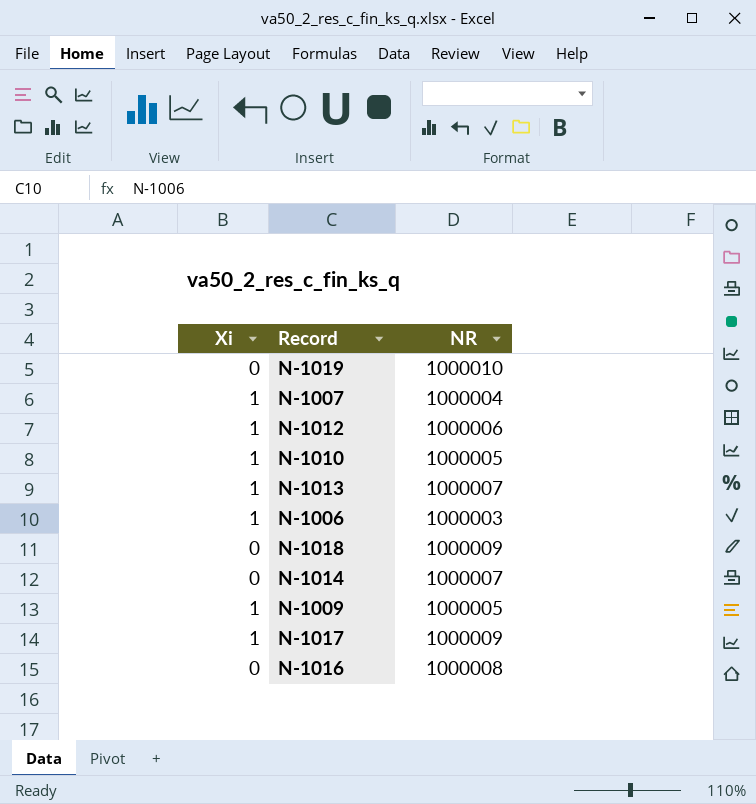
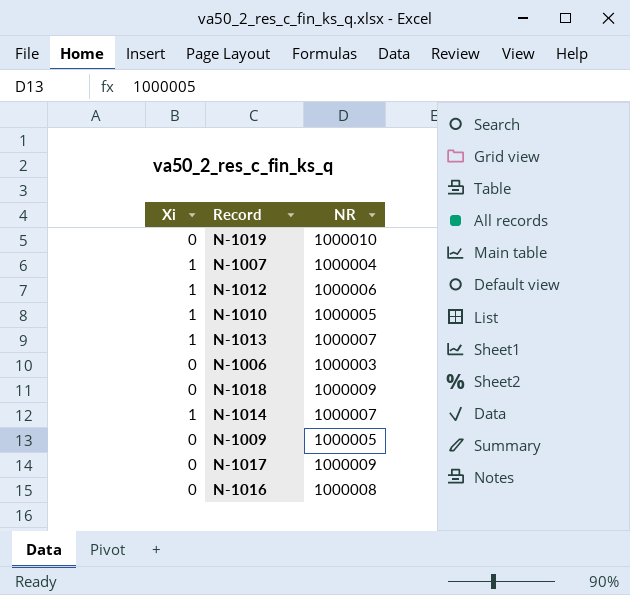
N-1006 | Xi: 1 -> 0
N-1014 | Xi: 0 -> 1
N-1009 | Xi: 1 -> 0
N-1017 | Xi: 1 -> 0

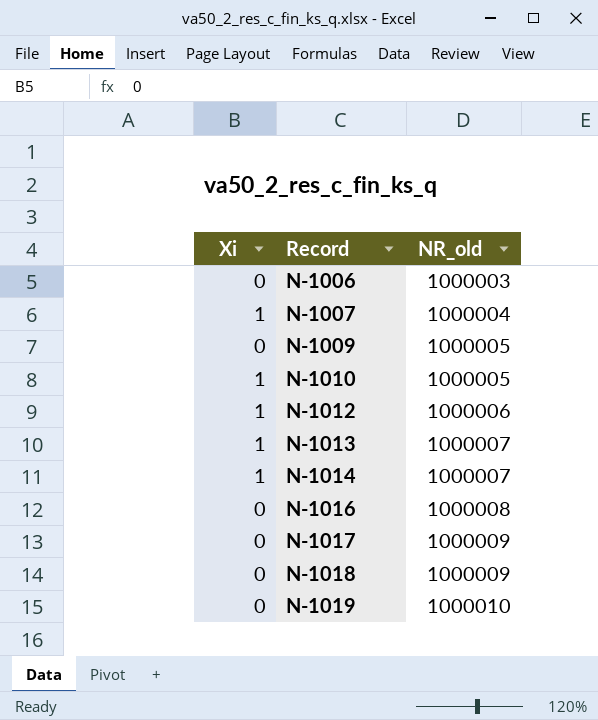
row order: none -> Record ascending
column name: NR -> NR_old

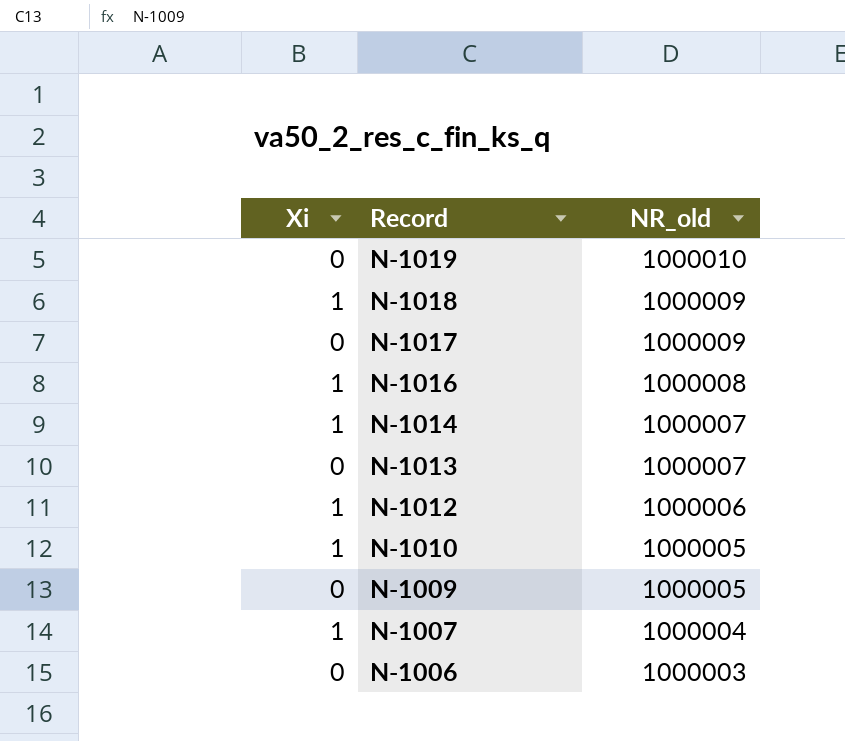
row order: Record ascending -> Record descending
N-1018 | Xi: 0 -> 1
N-1016 | Xi: 0 -> 1
N-1013 | Xi: 1 -> 0

